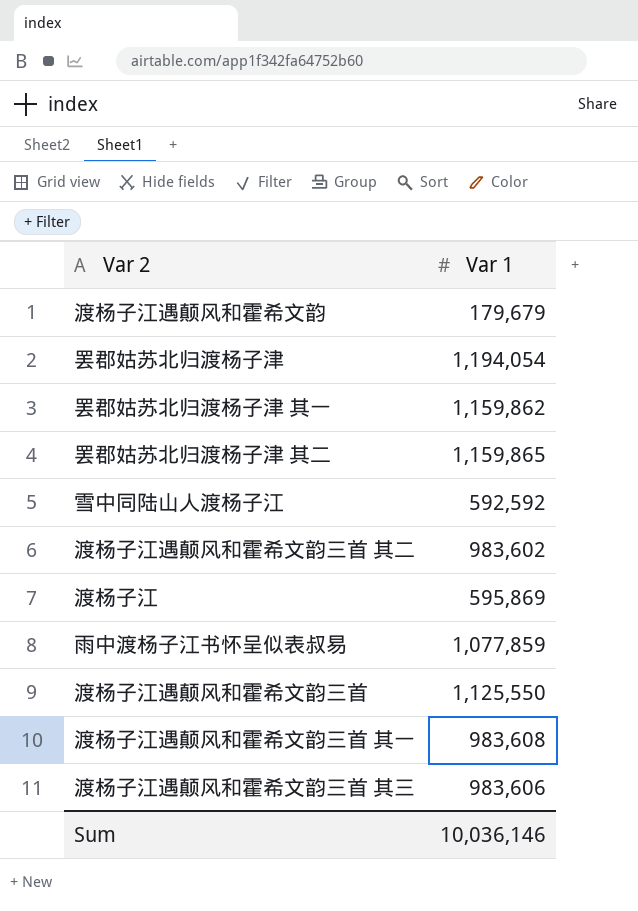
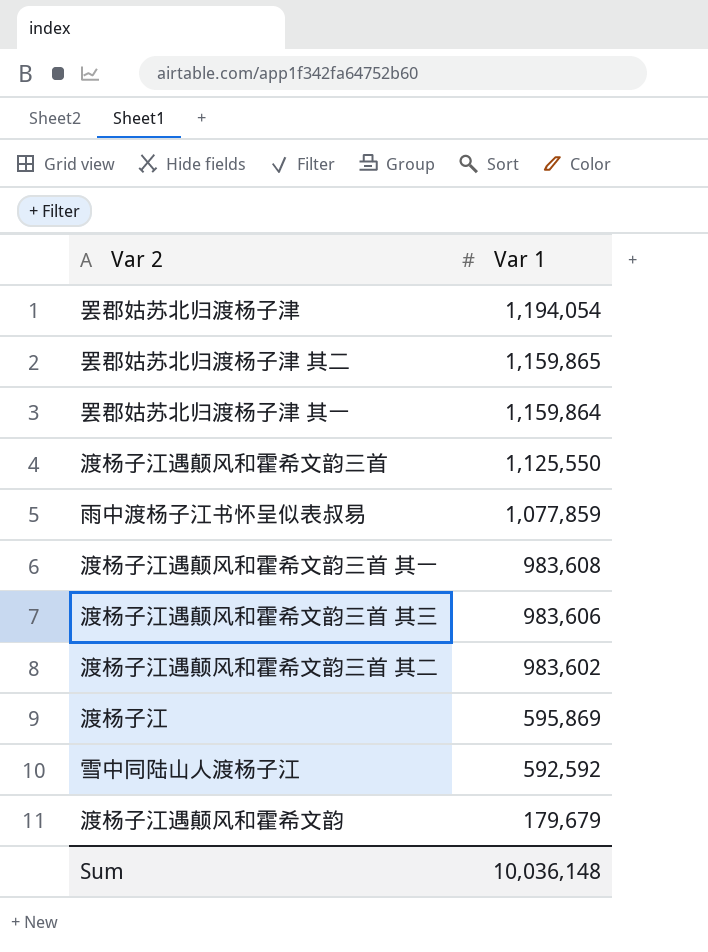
row order: none -> Var 1 descending
罢郡姑苏北归渡杨子津 其一 | Var 1: 1,159,862 -> 1,159,864
Sum | Var 1: 10,036,146 -> 10,036,148

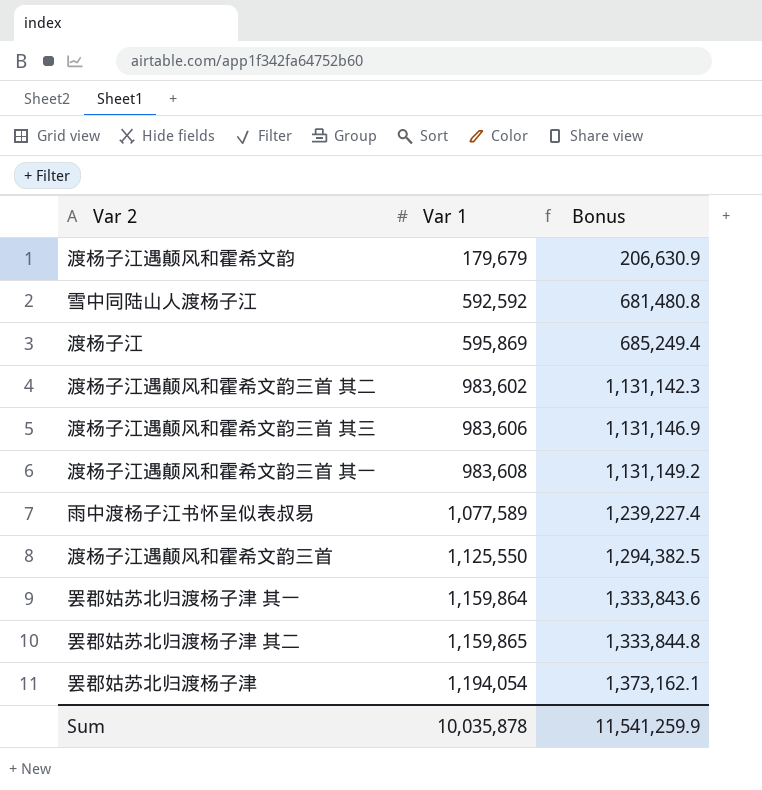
row order: Var 1 descending -> Var 1 ascending
column Bonus | formula: none -> [Var 1] * 1.15
雨中渡杨子江书怀呈似表叔易 | Var 1: 1,077,859 -> 1,077,589
Sum | Var 1: 10,036,148 -> 10,035,878

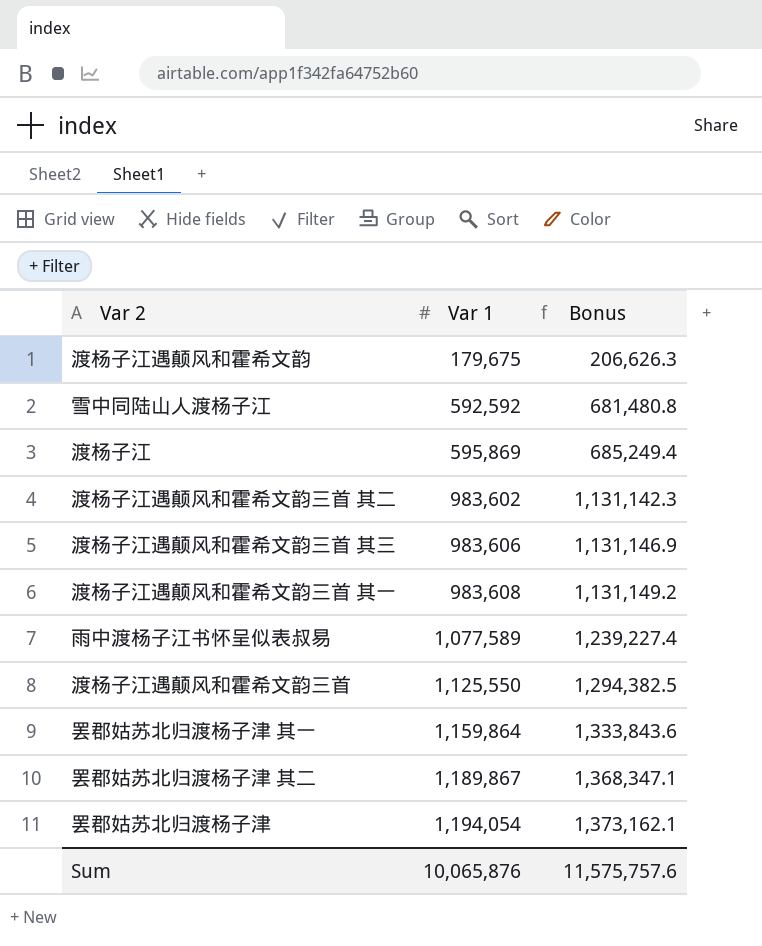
渡杨子江遇颠风和霍希文韵 | Var 1: 179,679 -> 179,675
渡杨子江遇颠风和霍希文韵 | Bonus: 206,630.9 -> 206,626.3
罢郡姑苏北归渡杨子津 其二 | Var 1: 1,159,865 -> 1,189,867
罢郡姑苏北归渡杨子津 其二 | Bonus: 1,333,844.8 -> 1,368,347.1
Sum | Var 1: 10,035,878 -> 10,065,876
Sum | Bonus: 11,541,259.9 -> 11,575,757.6

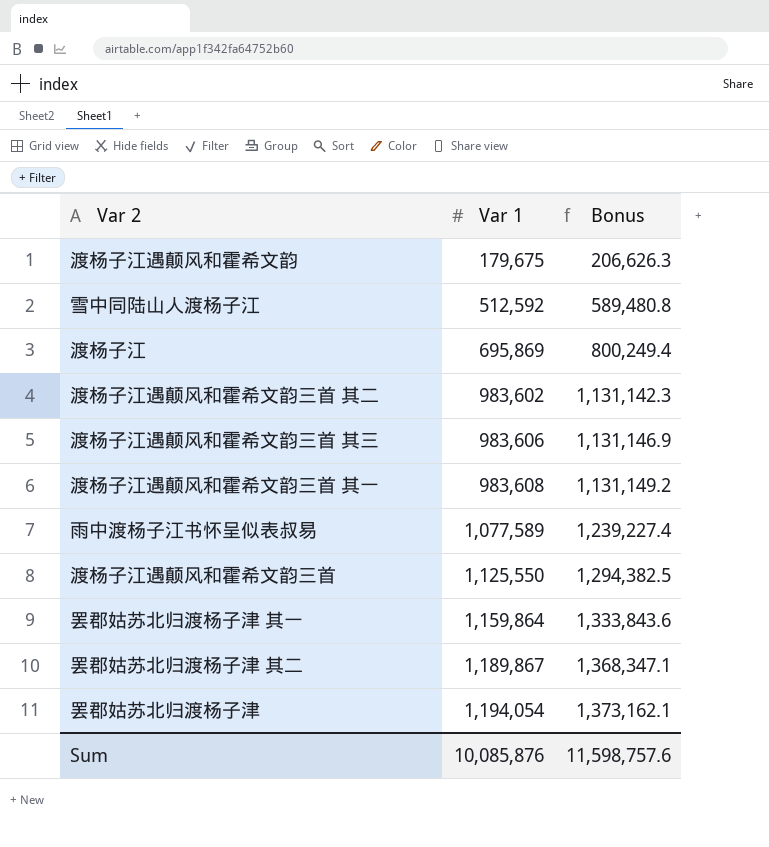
雪中同陆山人渡杨子江 | Var 1: 592,592 -> 512,592
雪中同陆山人渡杨子江 | Bonus: 681,480.8 -> 589,480.8
渡杨子江 | Var 1: 595,869 -> 695,869
渡杨子江 | Bonus: 685,249.4 -> 800,249.4
Sum | Var 1: 10,065,876 -> 10,085,876
Sum | Bonus: 11,575,757.6 -> 11,598,757.6

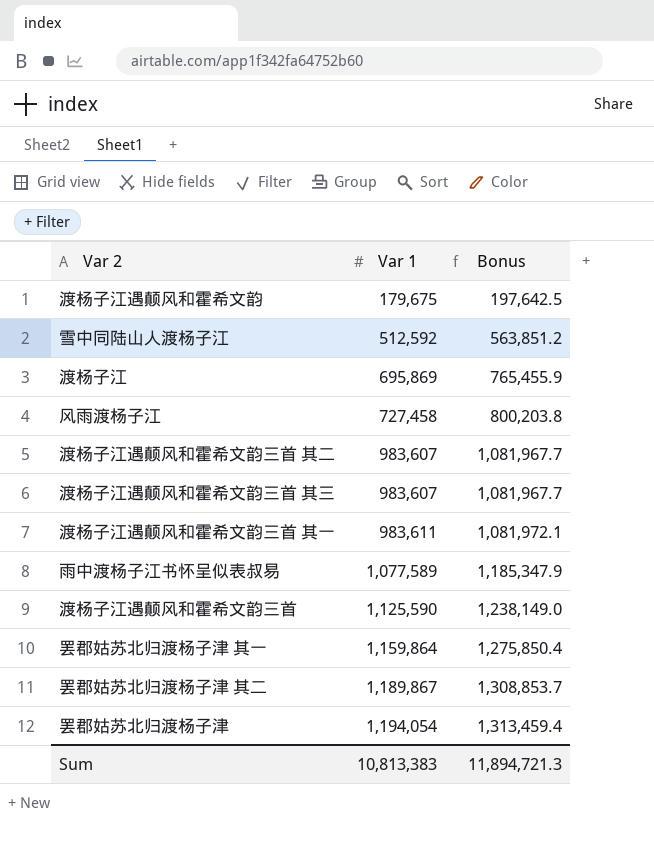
column Bonus | formula: [Var 1] * 1.15 -> [Var 1] * 1.1
row 风雨渡杨子江: none -> 727,458 | 800,203.8
渡杨子江遇颠风和霍希文韵三首 其二 | Var 1: 983,602 -> 983,607
渡杨子江遇颠风和霍希文韵三首 其三 | Var 1: 983,606 -> 983,607
渡杨子江遇颠风和霍希文韵三首 其一 | Var 1: 983,608 -> 983,611
渡杨子江遇颠风和霍希文韵三首 | Var 1: 1,125,550 -> 1,125,590
Sum | Var 1: 10,085,876 -> 10,813,383
Sum | Bonus: 11,598,757.6 -> 11,894,721.3

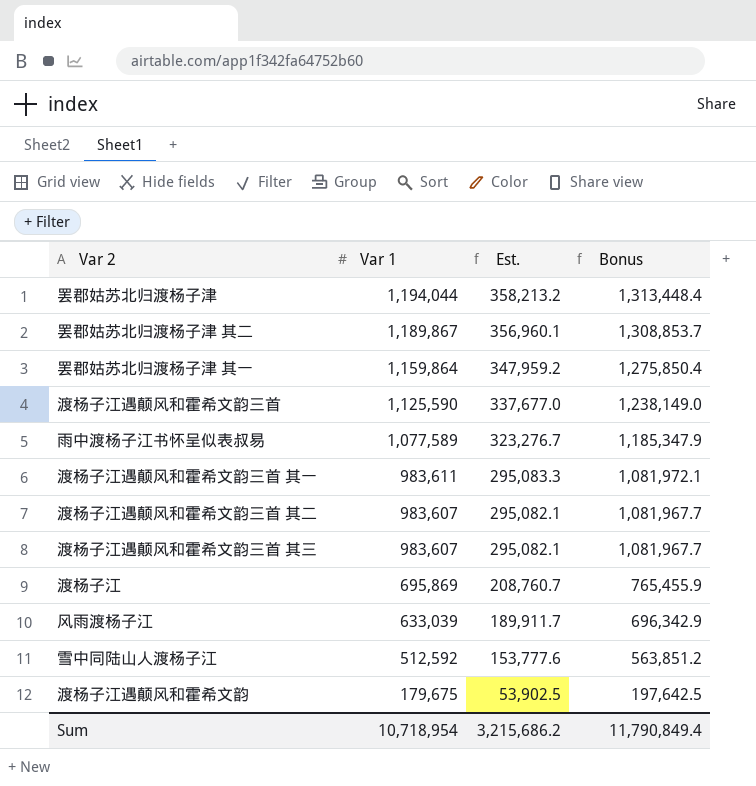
row order: Var 1 ascending -> Var 1 descending
column Est. | formula: none -> [Var 1] * 0.3
罢郡姑苏北归渡杨子津 | Var 1: 1,194,054 -> 1,194,044
罢郡姑苏北归渡杨子津 | Bonus: 1,313,459.4 -> 1,313,448.4
风雨渡杨子江 | Var 1: 727,458 -> 633,039
风雨渡杨子江 | Bonus: 800,203.8 -> 696,342.9
Sum | Var 1: 10,813,383 -> 10,718,954
Sum | Bonus: 11,894,721.3 -> 11,790,849.4

